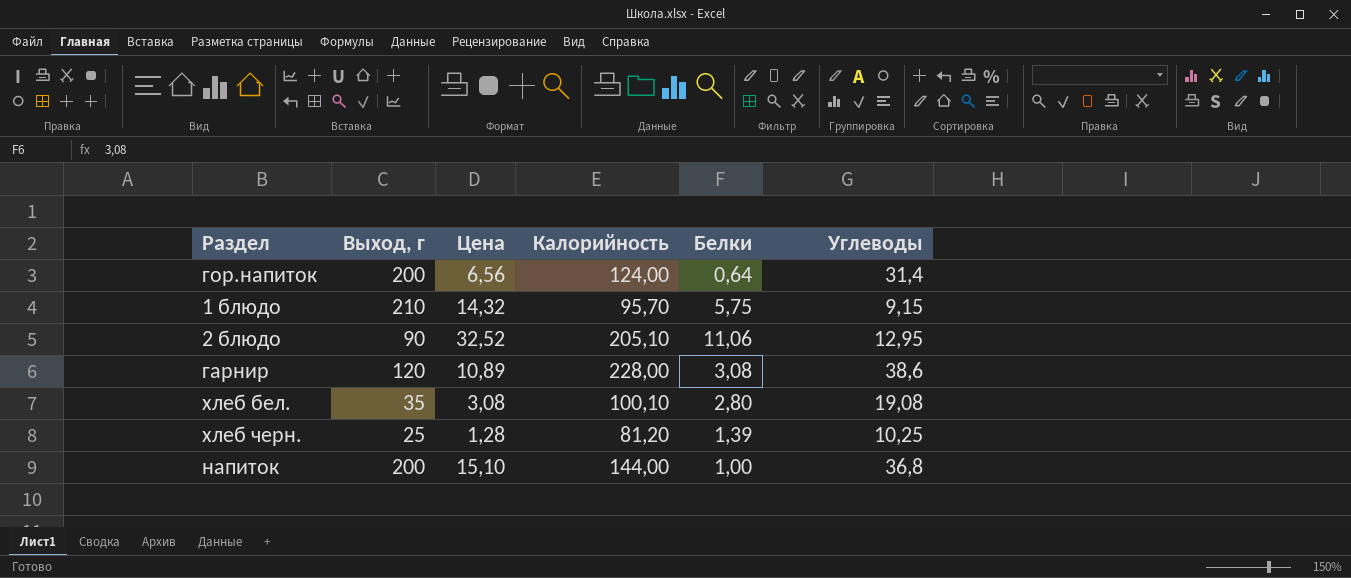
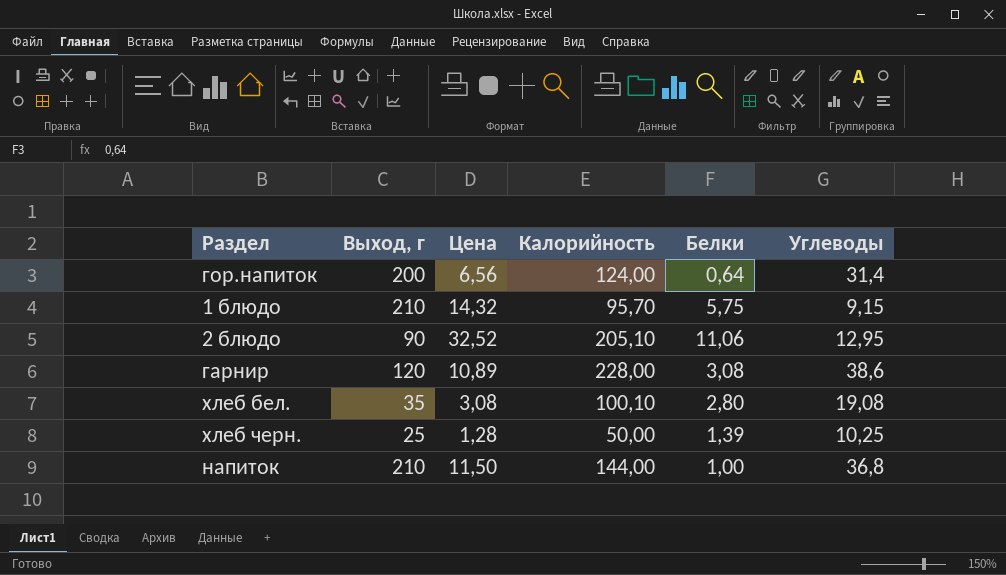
хлеб черн. | Калорийность: 81,20 -> 50,00
напиток | Выход, г: 200 -> 210
напиток | Цена: 15,10 -> 11,50

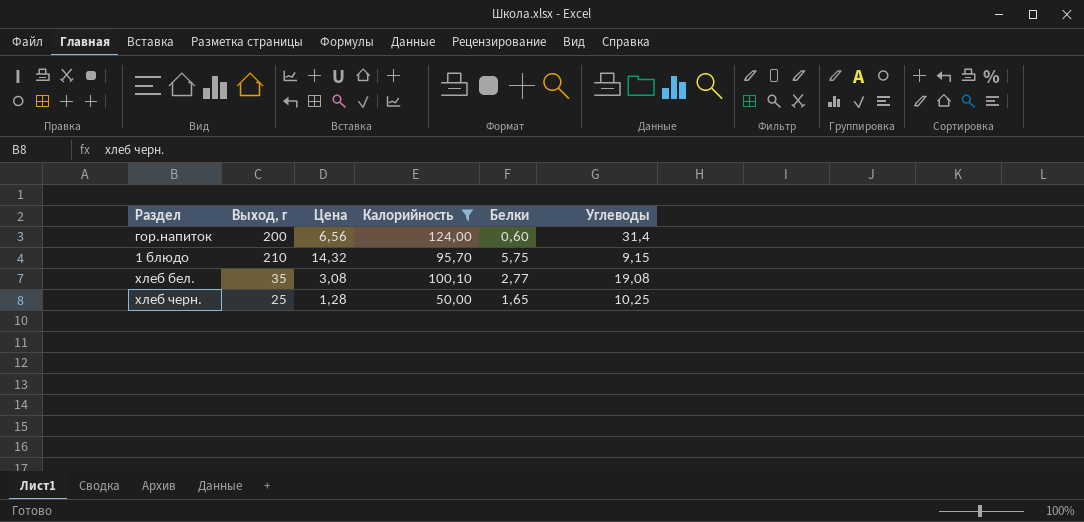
filter: none -> Калорийность <= 124,00
гор.напиток | Белки: 0,64 -> 0,60
хлеб бел. | Белки: 2,80 -> 2,77
хлеб черн. | Белки: 1,39 -> 1,65

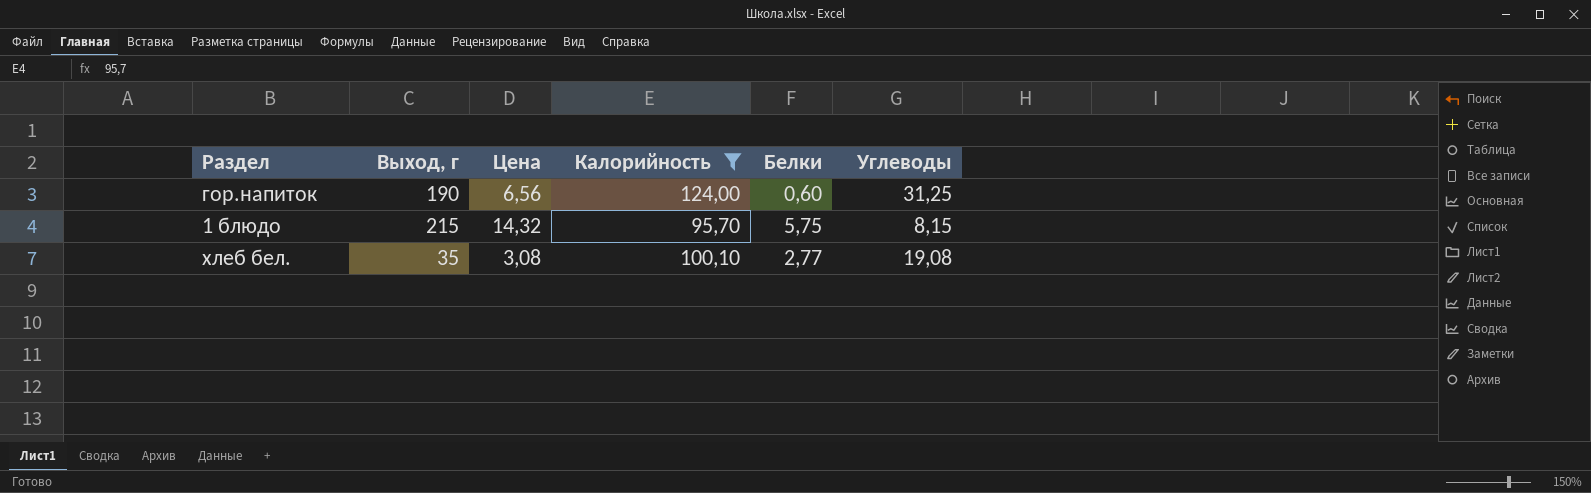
row хлеб черн.: 25 | 1,28 | 50,00 | 1,65 | 10,25 -> none
гор.напиток | Выход, г: 200 -> 190
гор.напиток | Углеводы: 31,4 -> 31,25
1 блюдо | Выход, г: 210 -> 215
1 блюдо | Углеводы: 9,15 -> 8,15

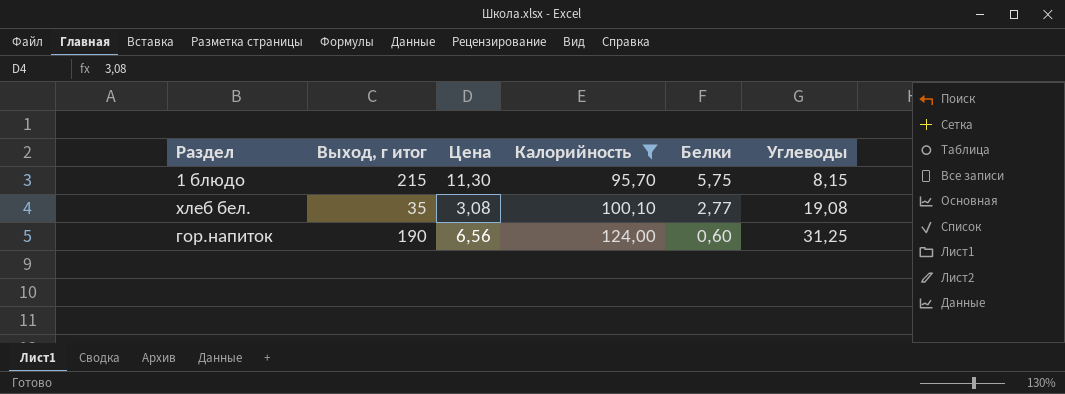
row order: none -> Калорийность ascending
column name: Выход, г -> Выход, г итог
1 блюдо | Цена: 14,32 -> 11,30

